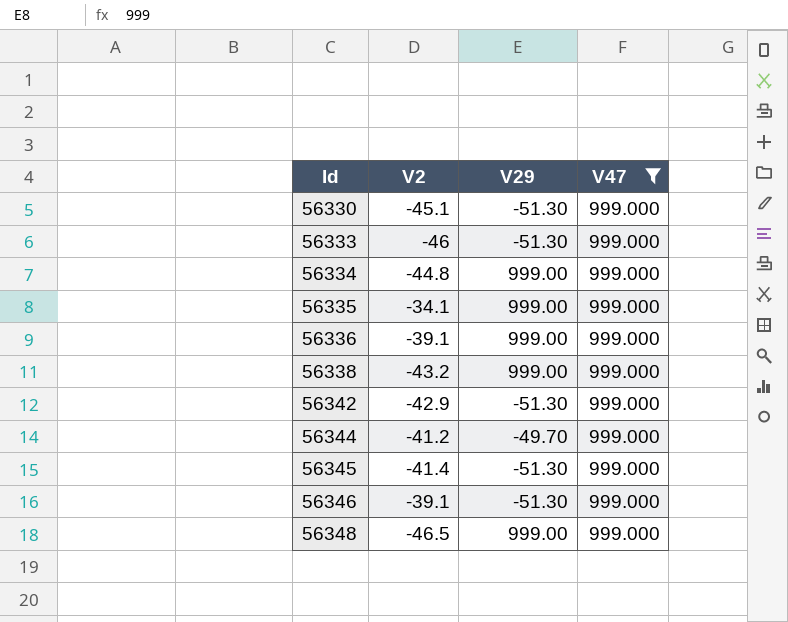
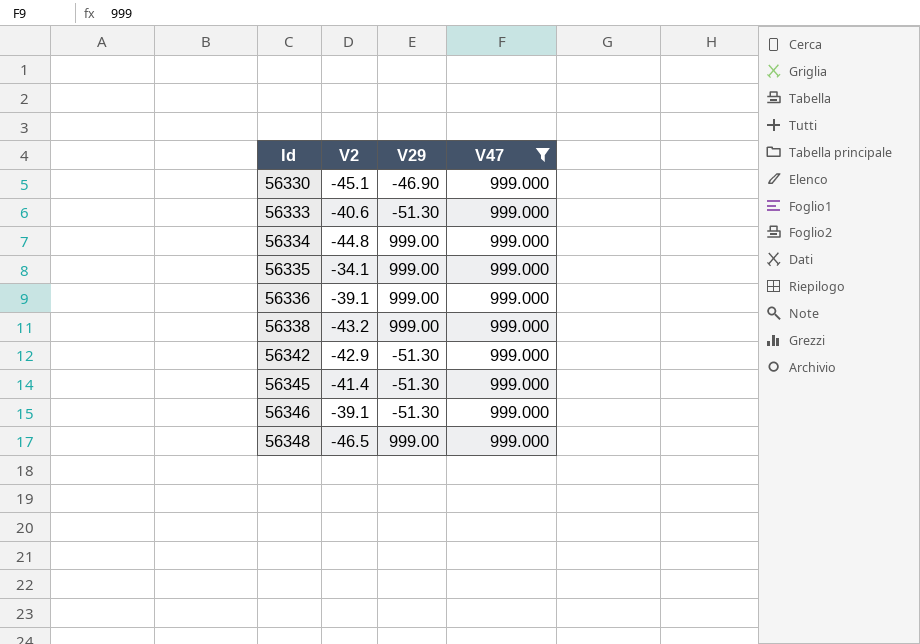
row 56344: -41.2 | -49.70 | 999.000 -> none
56330 | V29: -51.30 -> -46.90
56333 | V2: -46 -> -40.6

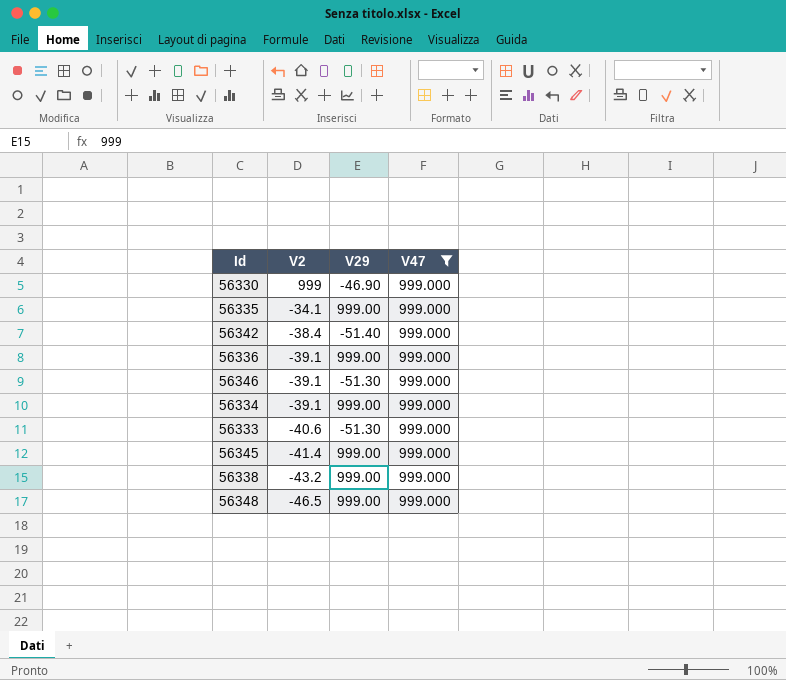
row order: Id ascending -> V2 descending
56330 | V2: -45.1 -> 999
56342 | V2: -42.9 -> -38.4
56342 | V29: -51.30 -> -51.40
56334 | V2: -44.8 -> -39.1
56345 | V29: -51.30 -> 999.00

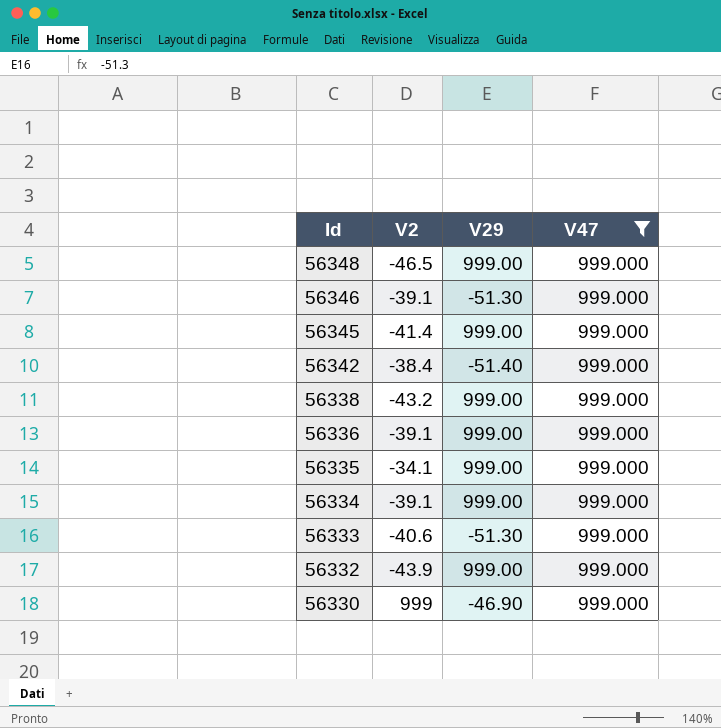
row order: V2 descending -> Id descending
row 56332: none -> -43.9 | 999.00 | 999.000

